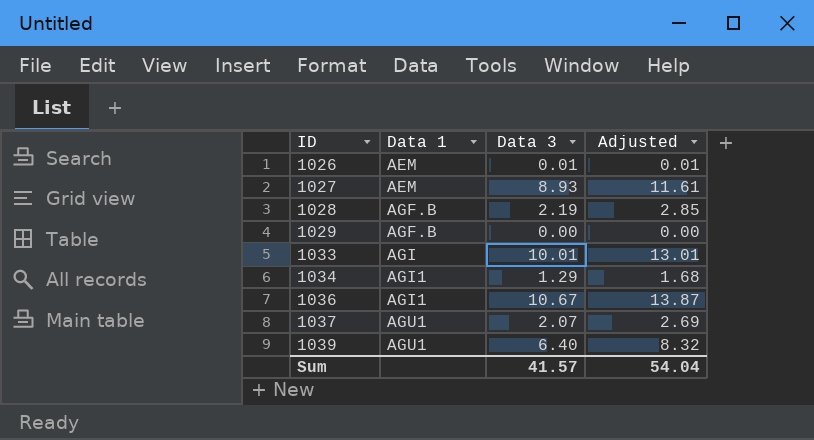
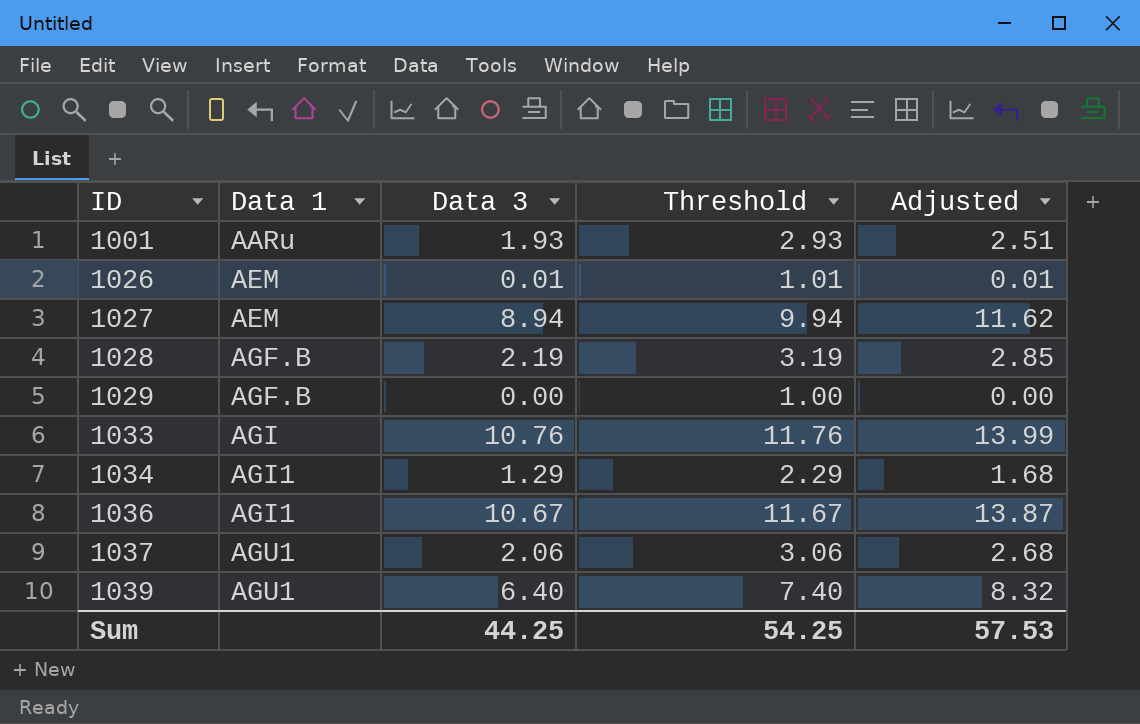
column Threshold | formula: none -> [Data 3] + 1
row 1001: none -> AARu | 1.93 | 2.93 | 2.51
1027 | Data 3: 8.93 -> 8.94
1027 | Adjusted: 11.61 -> 11.62
1033 | Data 3: 10.01 -> 10.76
1033 | Adjusted: 13.01 -> 13.99
1037 | Data 3: 2.07 -> 2.06
1037 | Adjusted: 2.69 -> 2.68
Sum | Data 3: 41.57 -> 44.25
Sum | Adjusted: 54.04 -> 57.53

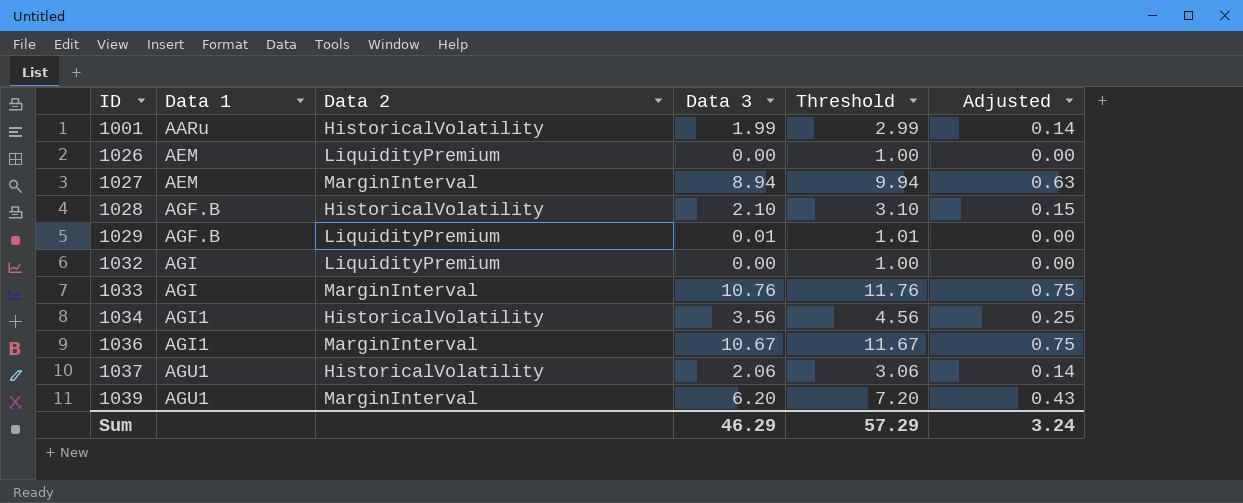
column Data 2 | position: none -> 3
column Adjusted | formula: [Data 3] * 1.3 -> [Data 3] * 0.07
1001 | Data 3: 1.93 -> 1.99
1001 | Threshold: 2.93 -> 2.99
1026 | Data 3: 0.01 -> 0.00
1026 | Threshold: 1.01 -> 1.00
1028 | Data 3: 2.19 -> 2.10
1028 | Threshold: 3.19 -> 3.10
1029 | Data 3: 0.00 -> 0.01
1029 | Threshold: 1.00 -> 1.01
row 1032: none -> AGI | LiquidityPremium | 0.00 | 1.00 | 0.00
1034 | Data 3: 1.29 -> 3.56
1034 | Threshold: 2.29 -> 4.56
1039 | Data 3: 6.40 -> 6.20
1039 | Threshold: 7.40 -> 7.20
Sum | Data 3: 44.25 -> 46.29
Sum | Threshold: 54.25 -> 57.29
Sum | Adjusted: 57.53 -> 3.24

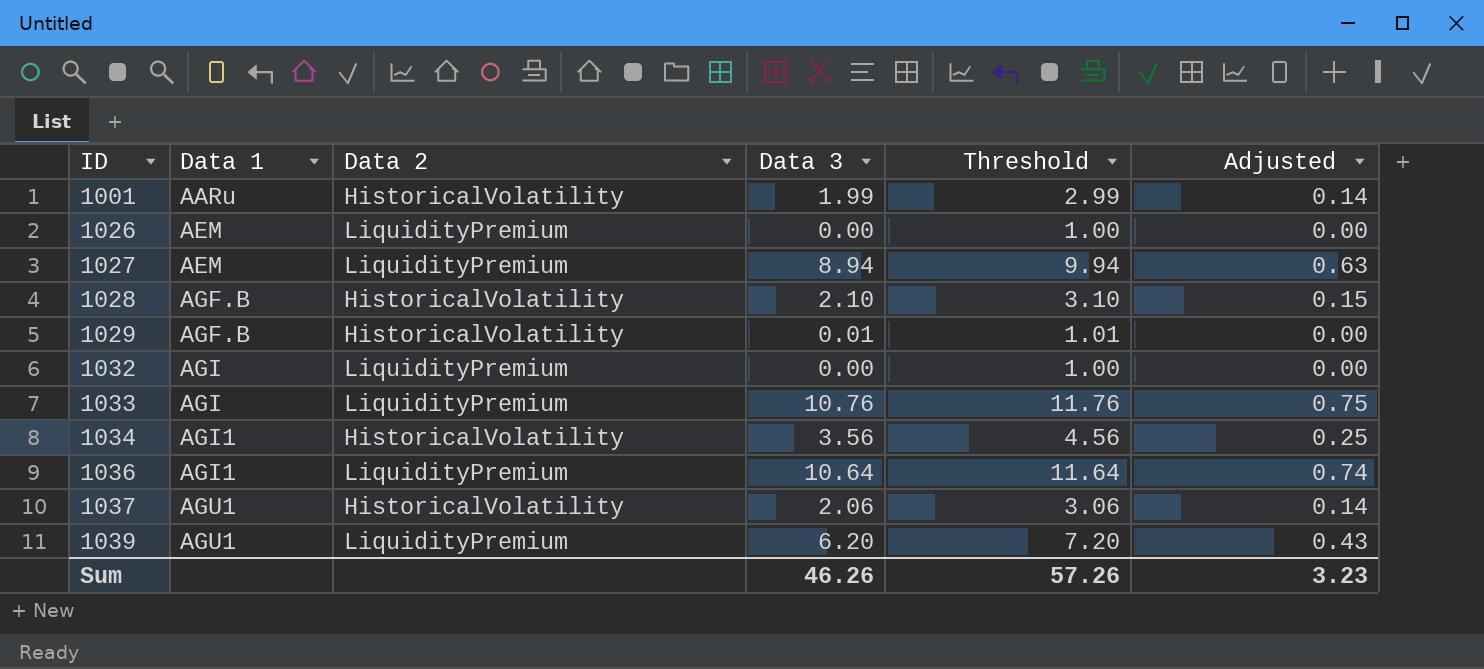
1027 | Data 2: MarginInterval -> LiquidityPremium
1029 | Data 2: LiquidityPremium -> HistoricalVolatility
1033 | Data 2: MarginInterval -> LiquidityPremium
1036 | Data 2: MarginInterval -> LiquidityPremium
1036 | Data 3: 10.67 -> 10.64
1036 | Threshold: 11.67 -> 11.64
1036 | Adjusted: 0.75 -> 0.74
1039 | Data 2: MarginInterval -> LiquidityPremium
Sum | Data 3: 46.29 -> 46.26
Sum | Threshold: 57.29 -> 57.26
Sum | Adjusted: 3.24 -> 3.23

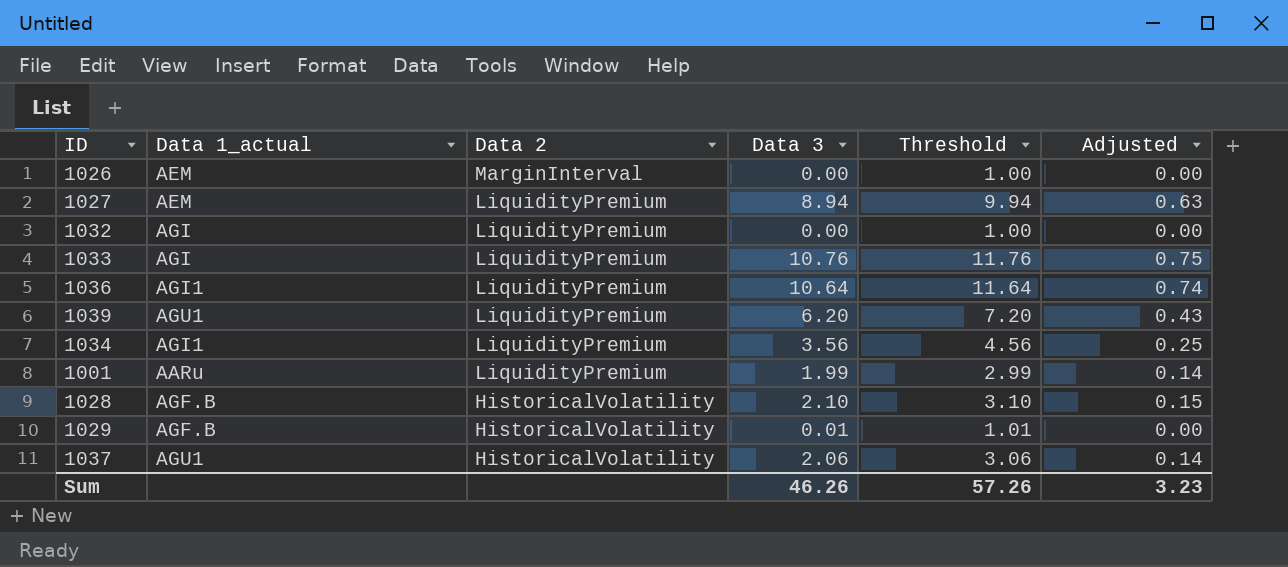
row order: ID ascending -> Data 2 descending
column name: Data 1 -> Data 1_actual
1026 | Data 2: LiquidityPremium -> MarginInterval
1034 | Data 2: HistoricalVolatility -> LiquidityPremium
1001 | Data 2: HistoricalVolatility -> LiquidityPremium

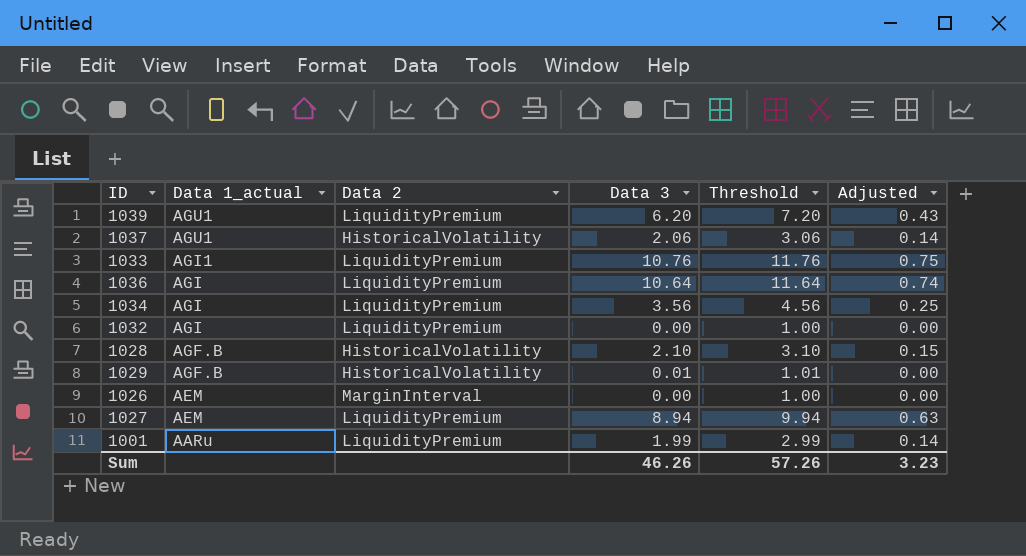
row order: Data 2 descending -> Data 1_actual descending
1033 | Data 1_actual: AGI -> AGI1
1036 | Data 1_actual: AGI1 -> AGI
1034 | Data 1_actual: AGI1 -> AGI

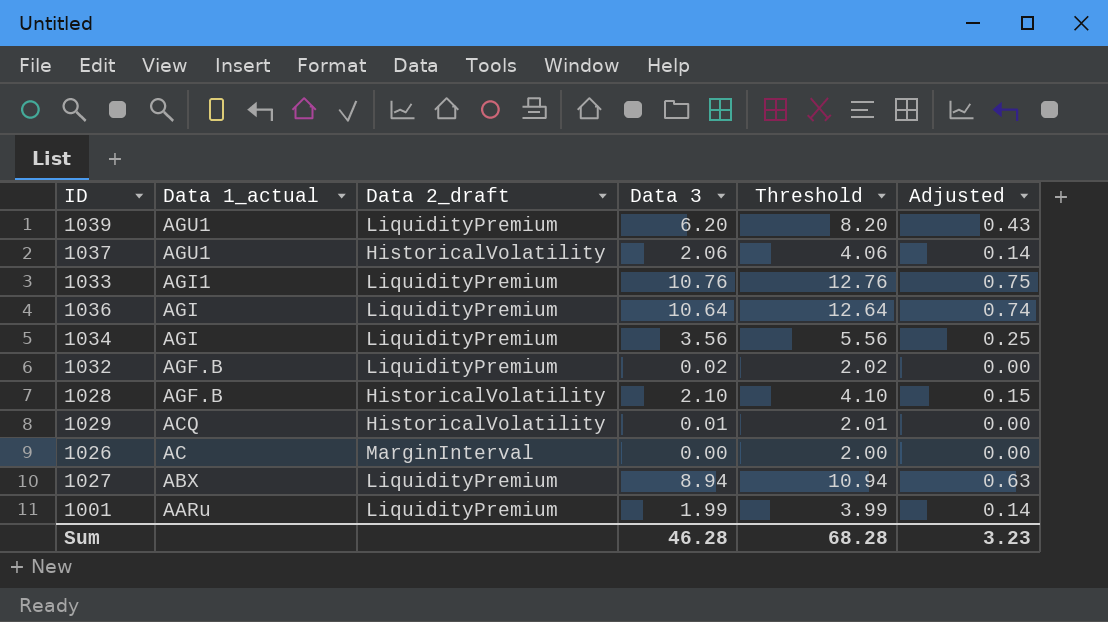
column name: Data 2 -> Data 2_draft
column Threshold | formula: [Data 3] + 1 -> [Data 3] + 2
1032 | Data 1_actual: AGI -> AGF.B
1032 | Data 3: 0.00 -> 0.02
1029 | Data 1_actual: AGF.B -> ACQ
1026 | Data 1_actual: AEM -> AC
1027 | Data 1_actual: AEM -> ABX
Sum | Data 3: 46.26 -> 46.28
Sum | Threshold: 57.26 -> 68.28

